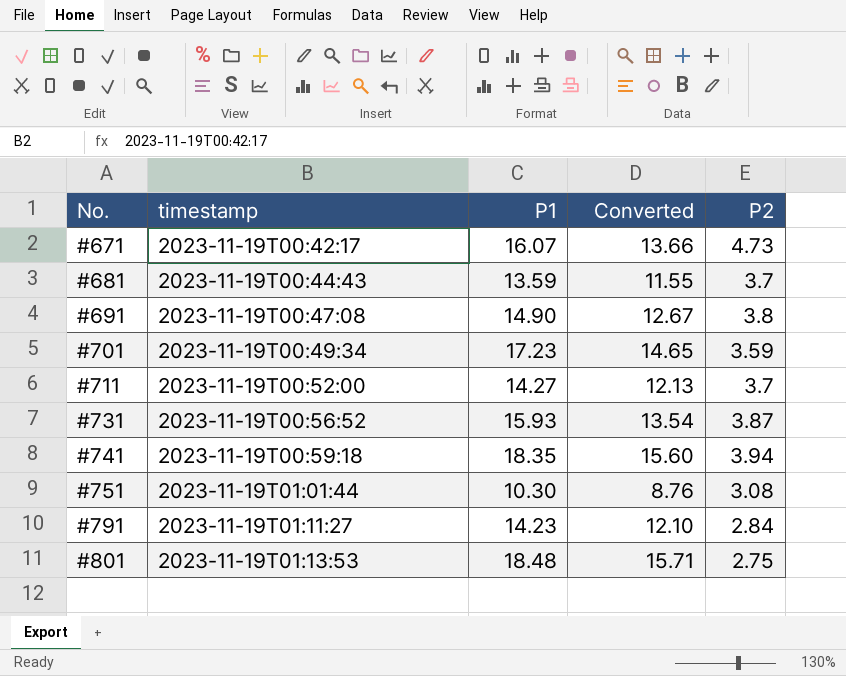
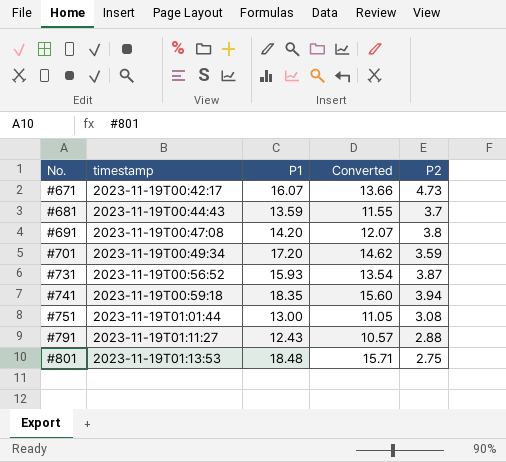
row #711: 2023-11-19T00:52:00 | 14.27 | 12.13 | 3.7 -> none
#691 | P1: 14.90 -> 14.20
#691 | Converted: 12.67 -> 12.07
#701 | P1: 17.23 -> 17.20
#701 | Converted: 14.65 -> 14.62
#751 | P1: 10.30 -> 13.00
#751 | Converted: 8.76 -> 11.05
#791 | P1: 14.23 -> 12.43
#791 | Converted: 12.10 -> 10.57
#791 | P2: 2.84 -> 2.88

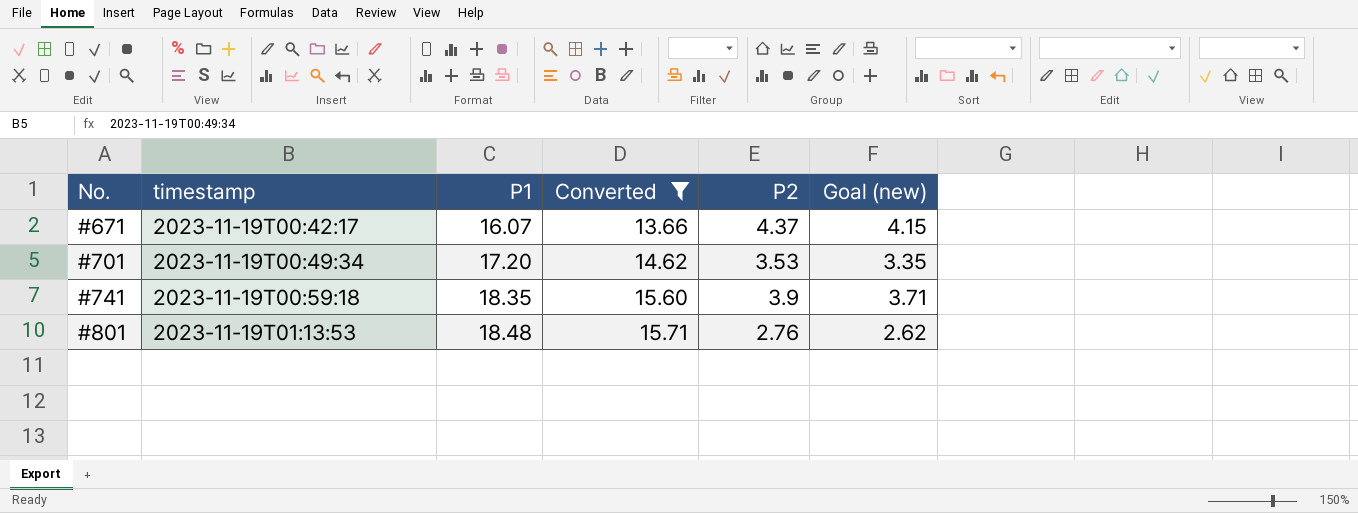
filter: none -> Converted >= 13.66
column Goal (new) | formula: none -> [P2] * 0.95
#671 | P2: 4.73 -> 4.37
#701 | P2: 3.59 -> 3.53
#741 | P2: 3.94 -> 3.9
#801 | P2: 2.75 -> 2.76

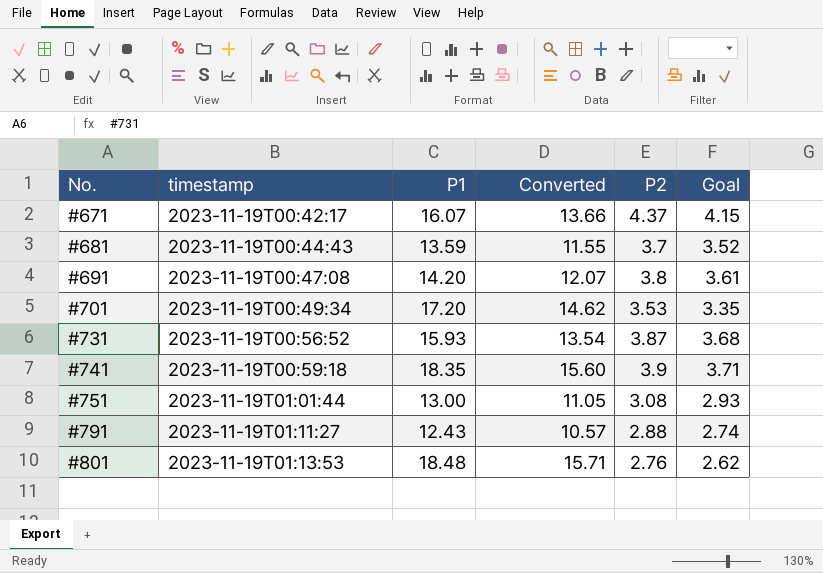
filter: Converted >= 13.66 -> none
column name: Goal (new) -> Goal

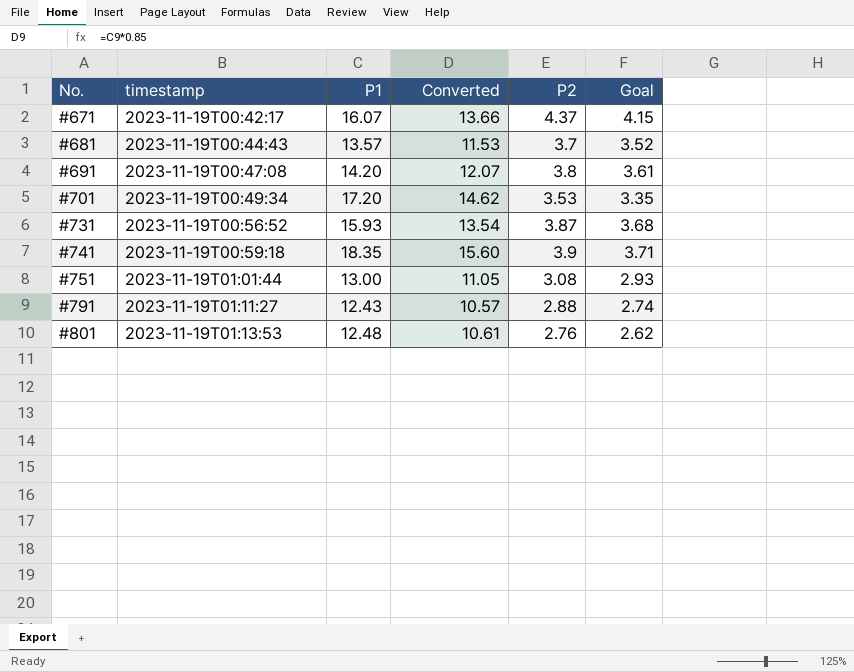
#681 | P1: 13.59 -> 13.57
#681 | Converted: 11.55 -> 11.53
#801 | P1: 18.48 -> 12.48
#801 | Converted: 15.71 -> 10.61

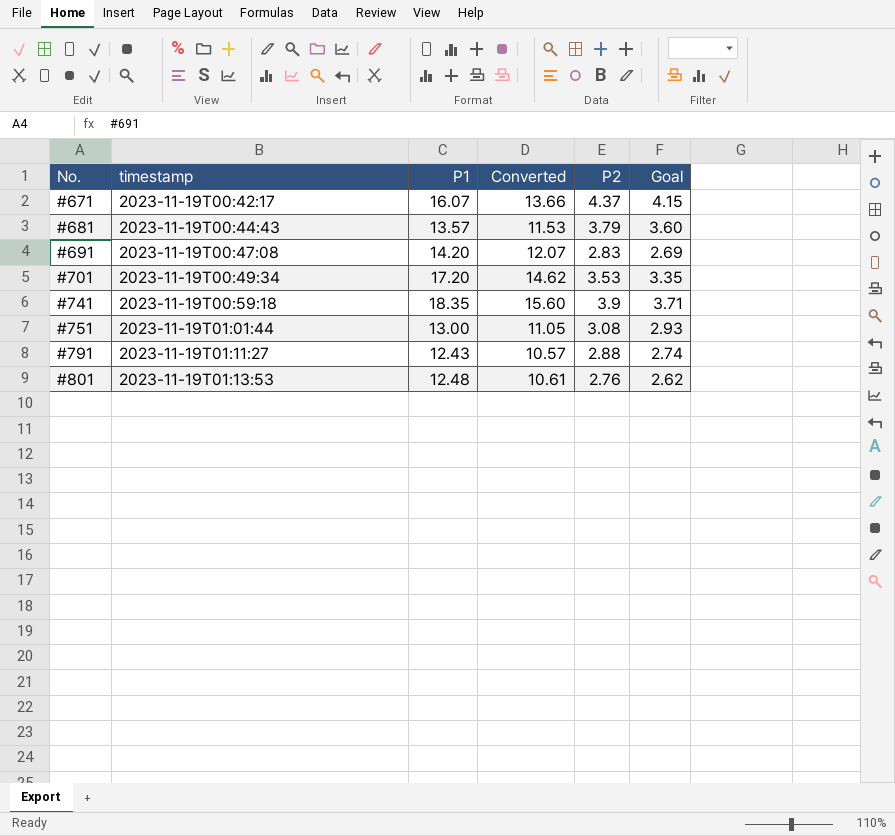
row #731: 2023-11-19T00:56:52 | 15.93 | 13.54 | 3.87 | 3.68 -> none
#681 | P2: 3.7 -> 3.79
#681 | Goal: 3.52 -> 3.60
#691 | P2: 3.8 -> 2.83
#691 | Goal: 3.61 -> 2.69

